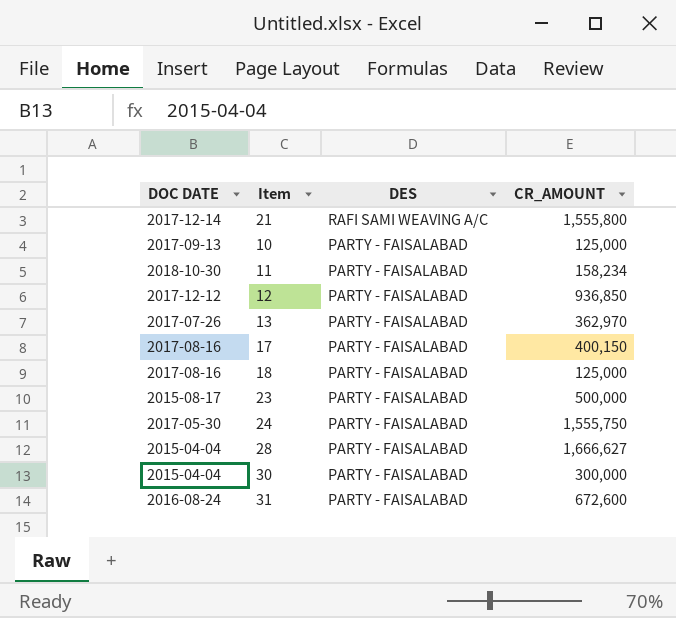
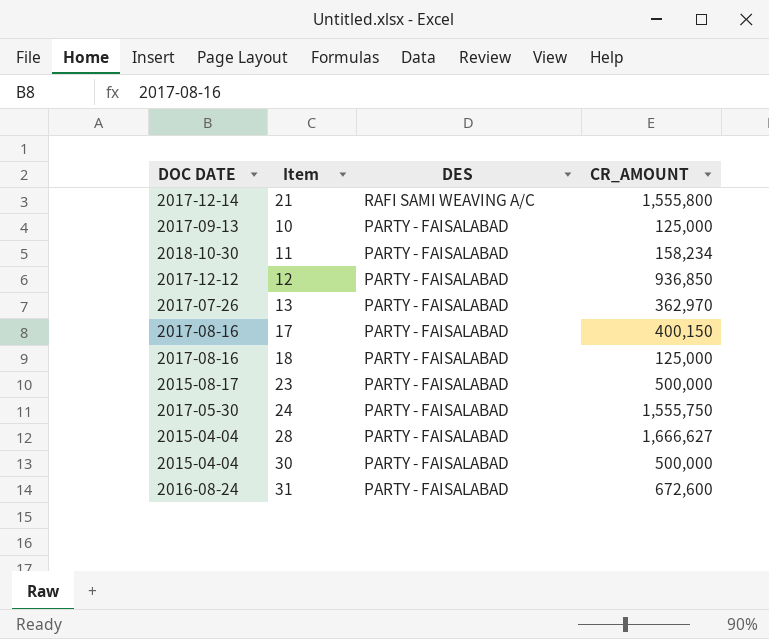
30 | CR_AMOUNT: 300,000 -> 500,000

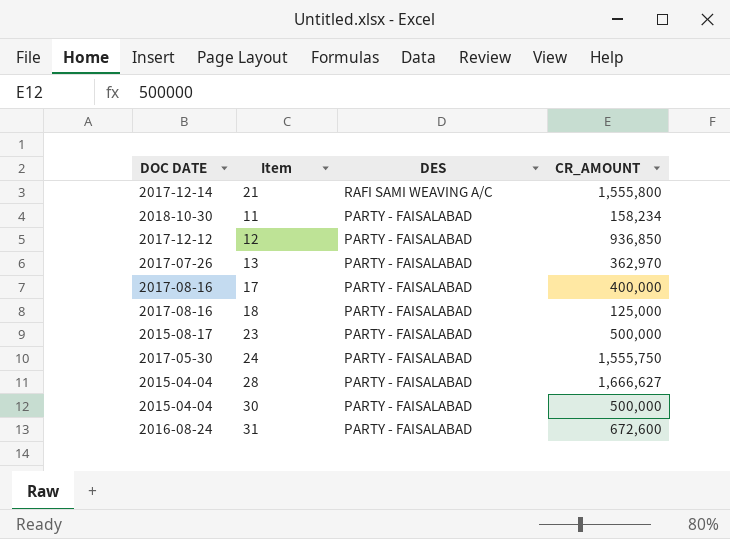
row 10: 2017-09-13 | PARTY - FAISALABAD | 125,000 -> none
17 | CR_AMOUNT: 400,150 -> 400,000

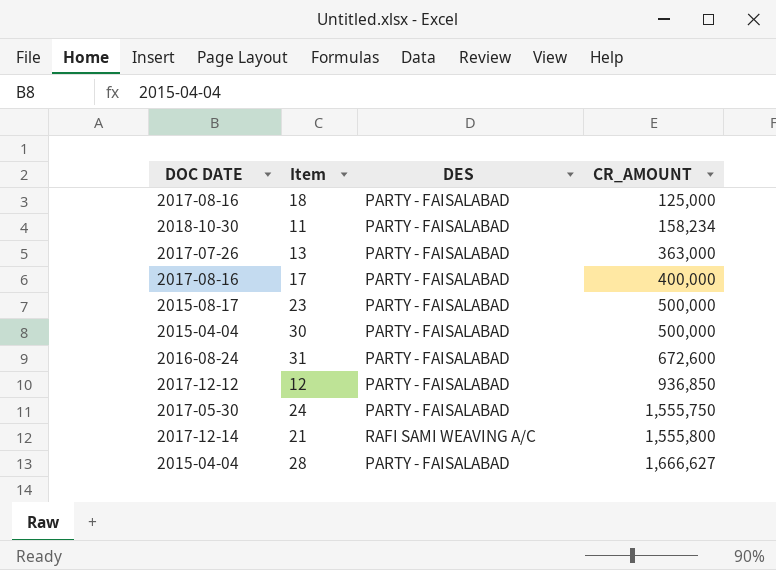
row order: DES descending -> CR_AMOUNT ascending
13 | CR_AMOUNT: 362,970 -> 363,000

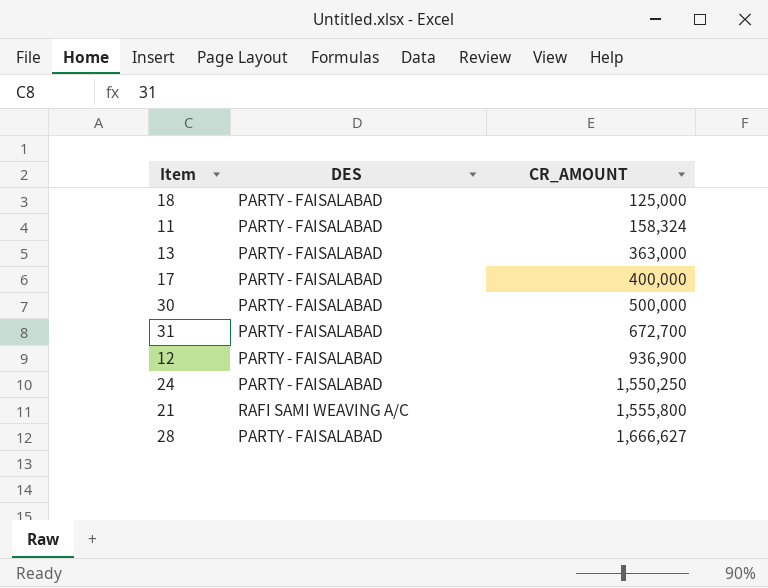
column DOC DATE | position: 1 -> none
row 23: 2015-08-17 | PARTY - FAISALABAD | 500,000 -> none
11 | CR_AMOUNT: 158,234 -> 158,324
31 | CR_AMOUNT: 672,600 -> 672,700
12 | CR_AMOUNT: 936,850 -> 936,900
24 | CR_AMOUNT: 1,555,750 -> 1,550,250

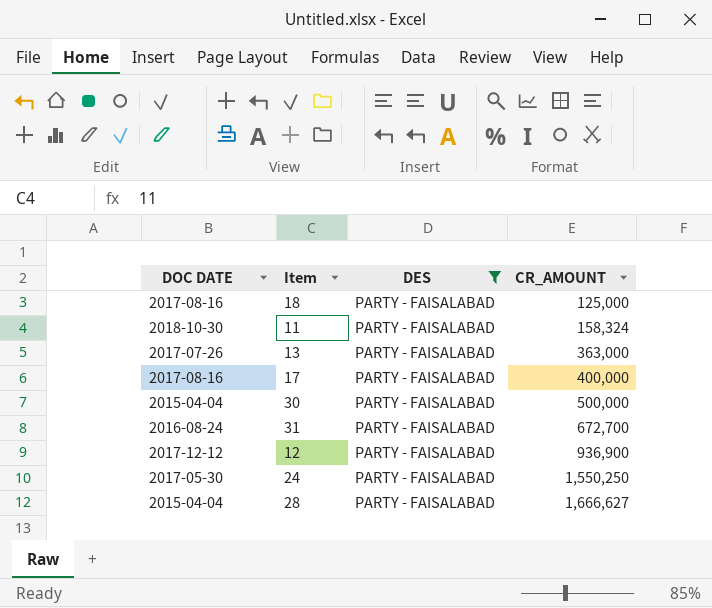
filter: none -> DES = PARTY - FAISALABAD
column DOC DATE | position: none -> 1

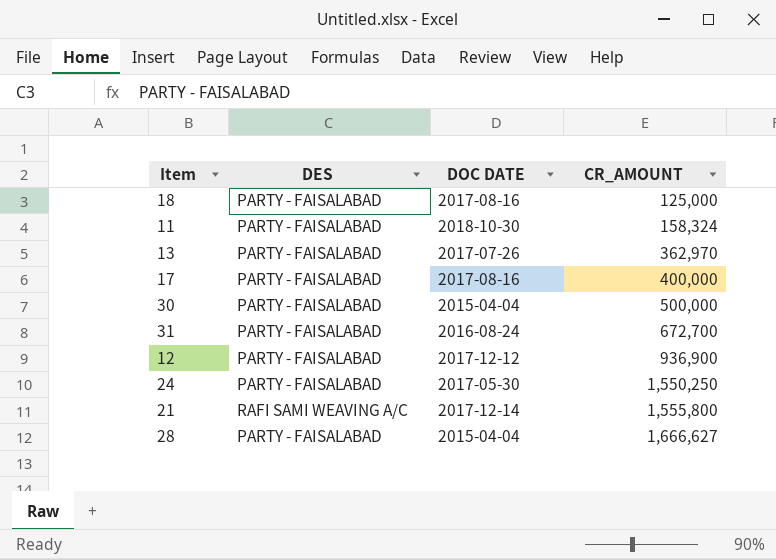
filter: DES = PARTY - FAISALABAD -> none
column DOC DATE | position: 1 -> 3
13 | CR_AMOUNT: 363,000 -> 362,970

